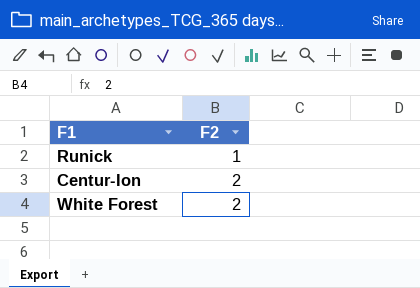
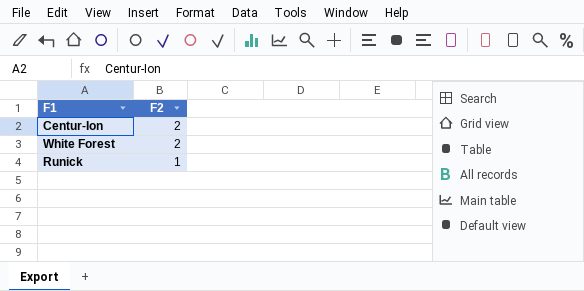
row order: F2 ascending -> F2 descending

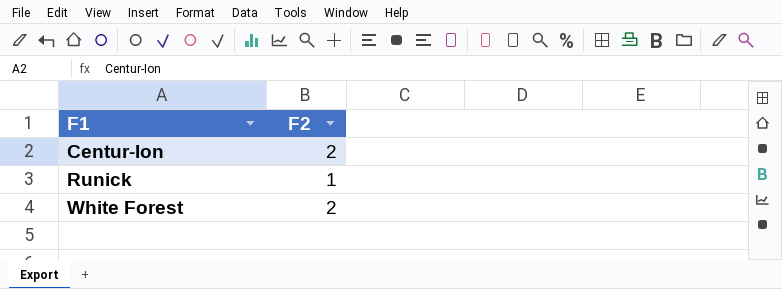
row order: F2 descending -> F1 ascending

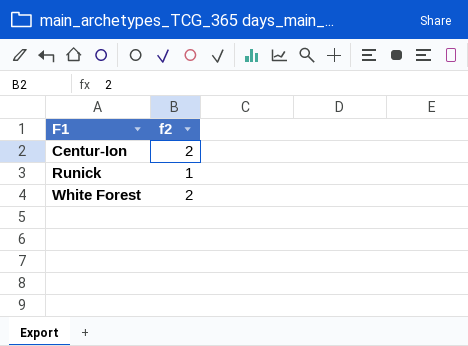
column name: F2 -> f2

